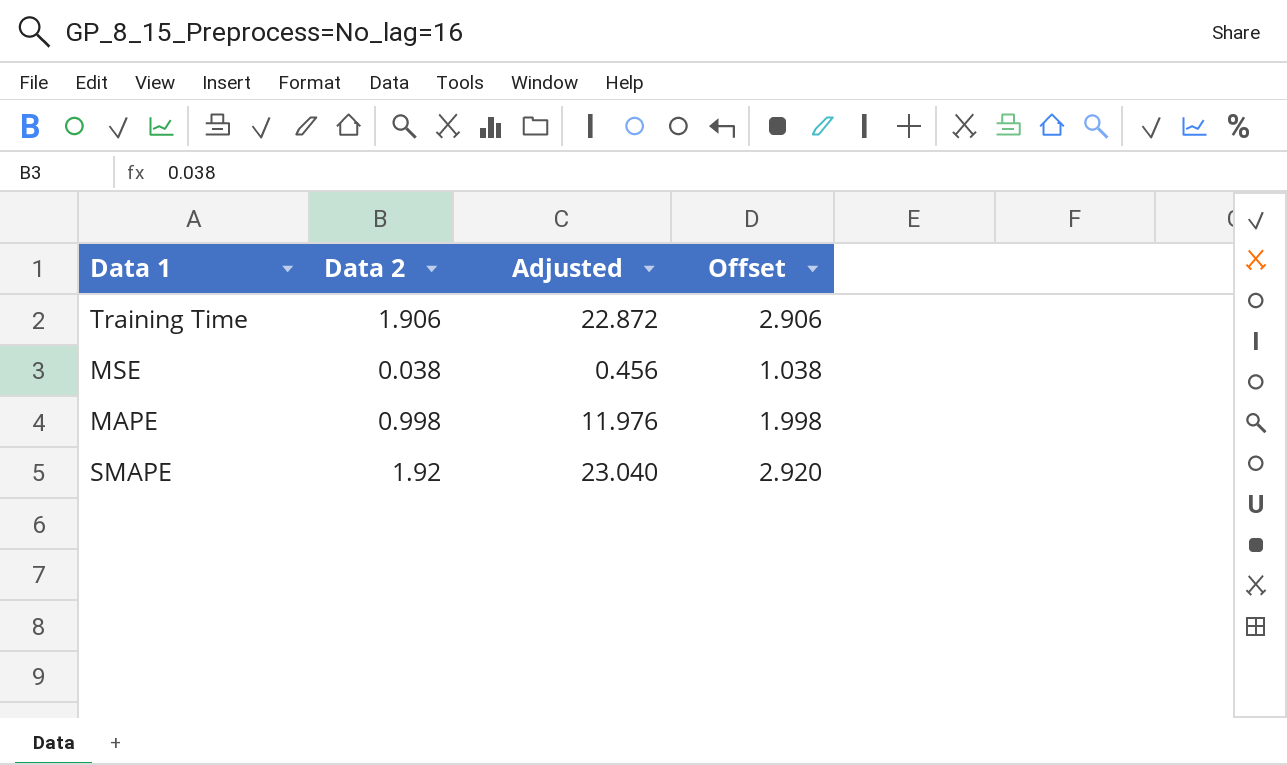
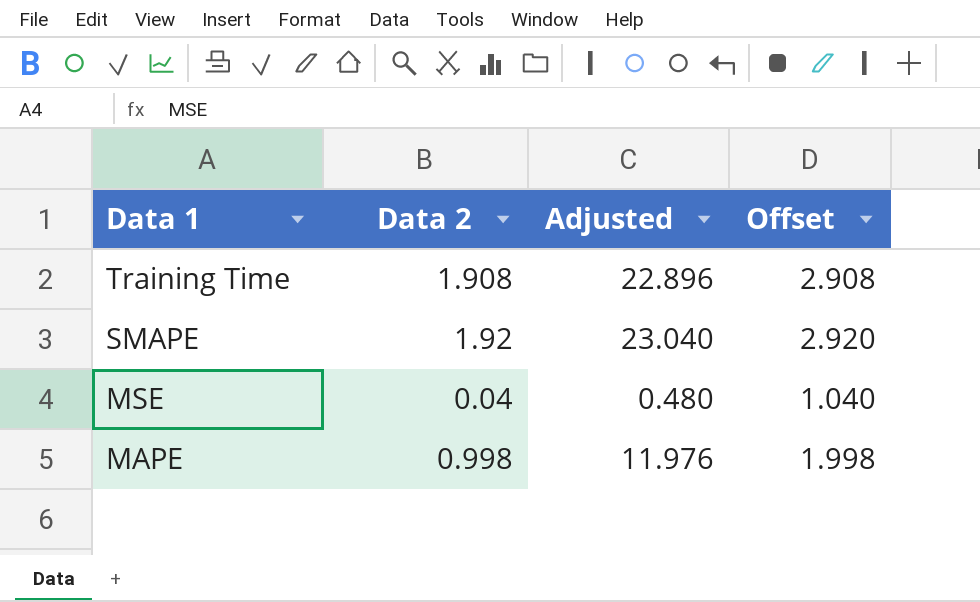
row order: none -> Data 1 descending
Training Time | Data 2: 1.906 -> 1.908
Training Time | Adjusted: 22.872 -> 22.896
Training Time | Offset: 2.906 -> 2.908
MSE | Data 2: 0.038 -> 0.04
MSE | Adjusted: 0.456 -> 0.480
MSE | Offset: 1.038 -> 1.040

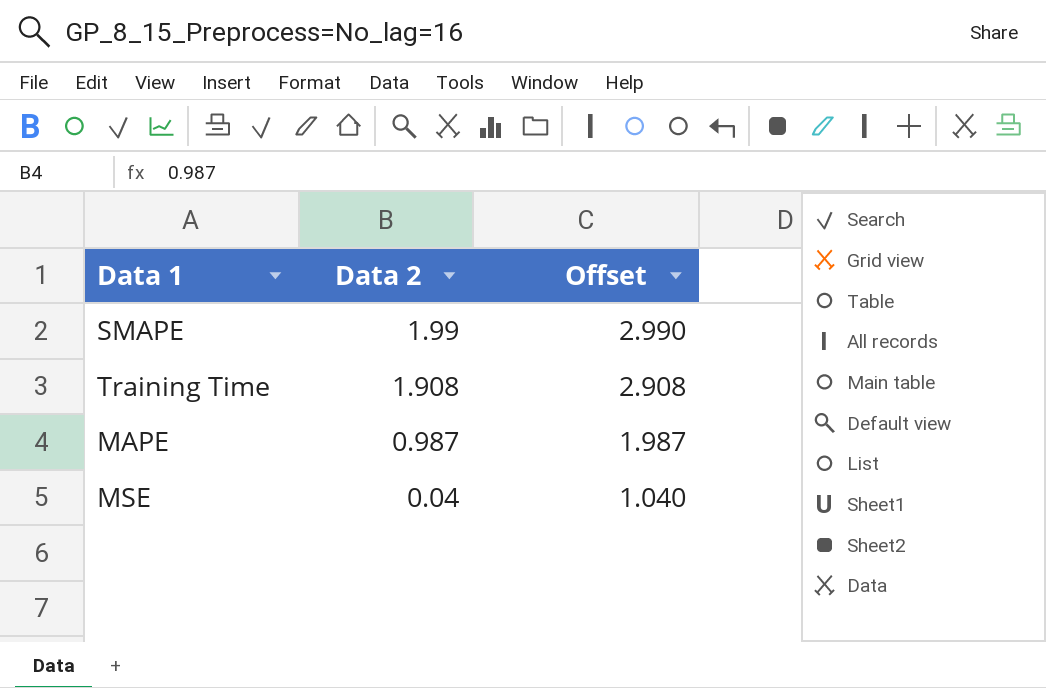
row order: Data 1 descending -> Data 2 descending
column Adjusted | formula: [Data 2] * 12 -> none
SMAPE | Data 2: 1.92 -> 1.99
SMAPE | Offset: 2.920 -> 2.990
MAPE | Data 2: 0.998 -> 0.987
MAPE | Offset: 1.998 -> 1.987

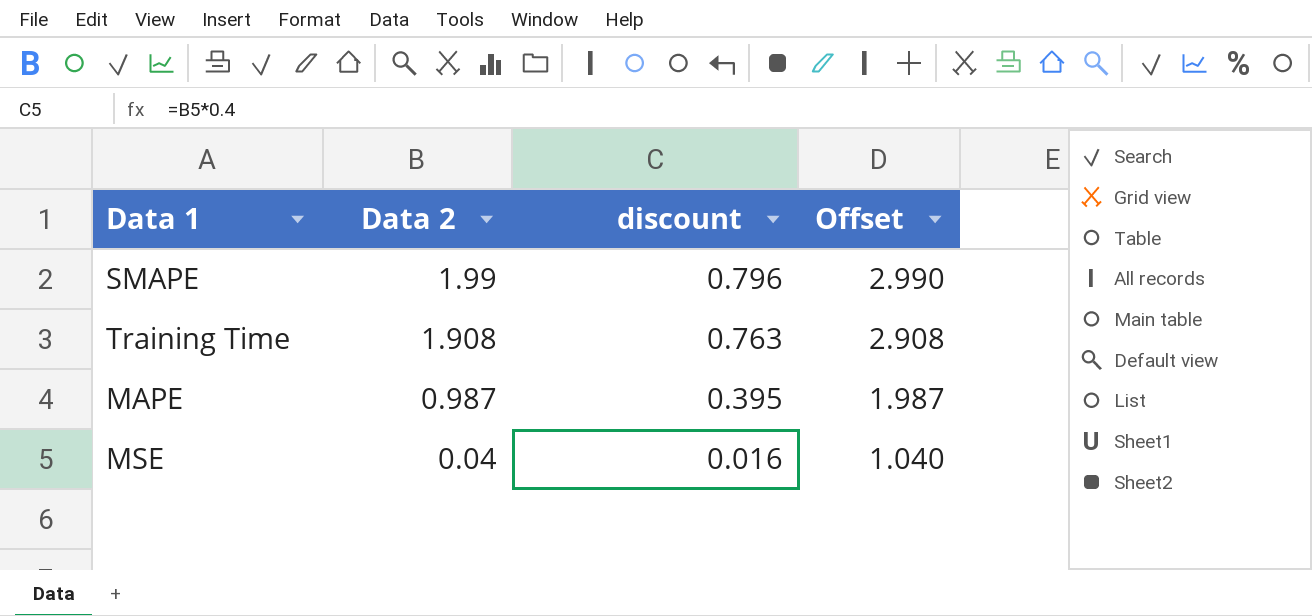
column discount | formula: none -> [Data 2] * 0.4

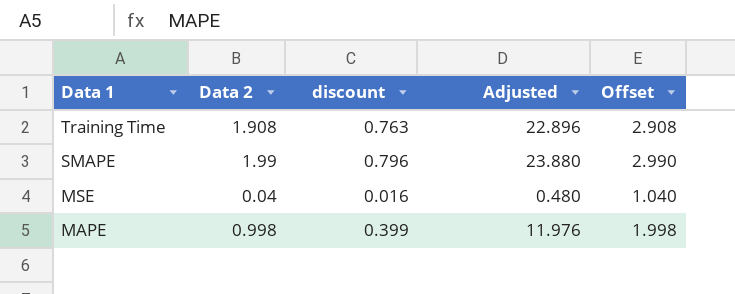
row order: Data 2 descending -> Data 1 descending
column Adjusted | formula: none -> [Data 2] * 12
MAPE | Data 2: 0.987 -> 0.998
MAPE | discount: 0.395 -> 0.399
MAPE | Offset: 1.987 -> 1.998

